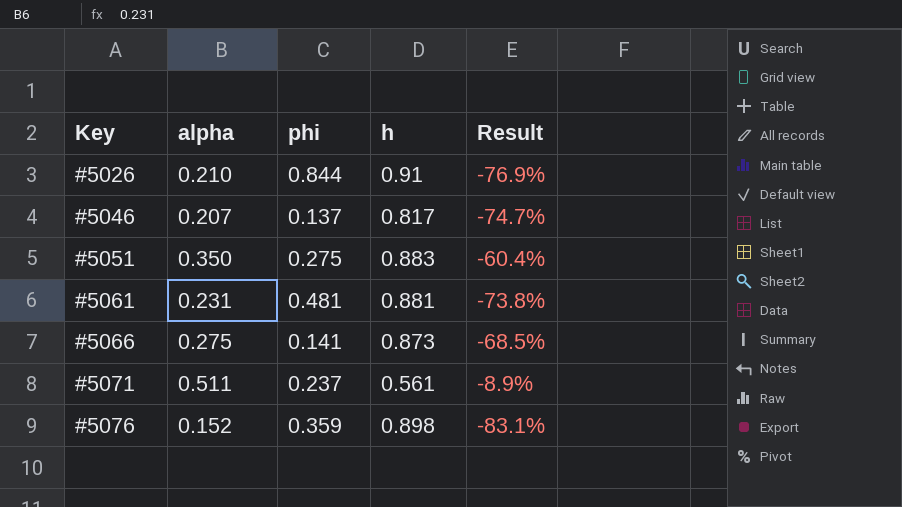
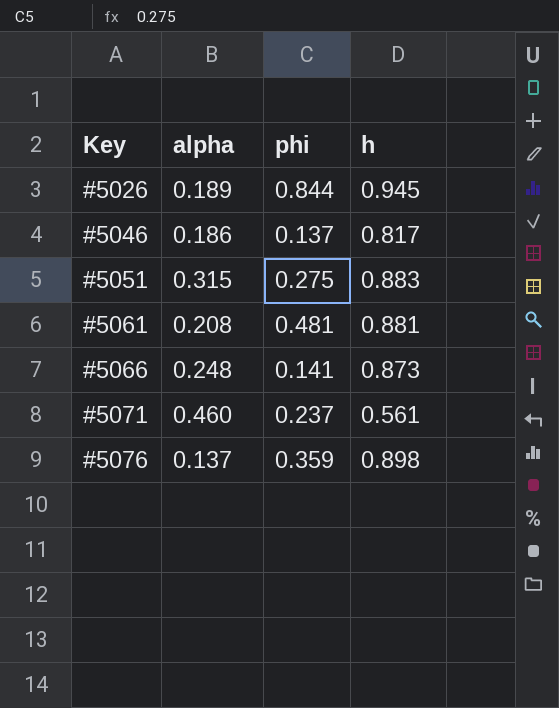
column Result | formula: ([alpha] - [h]) / [h] -> none
#5026 | alpha: 0.210 -> 0.189
#5026 | h: 0.91 -> 0.945
#5046 | alpha: 0.207 -> 0.186
#5051 | alpha: 0.350 -> 0.315
#5061 | alpha: 0.231 -> 0.208
#5066 | alpha: 0.275 -> 0.248
#5071 | alpha: 0.511 -> 0.460
#5076 | alpha: 0.152 -> 0.137

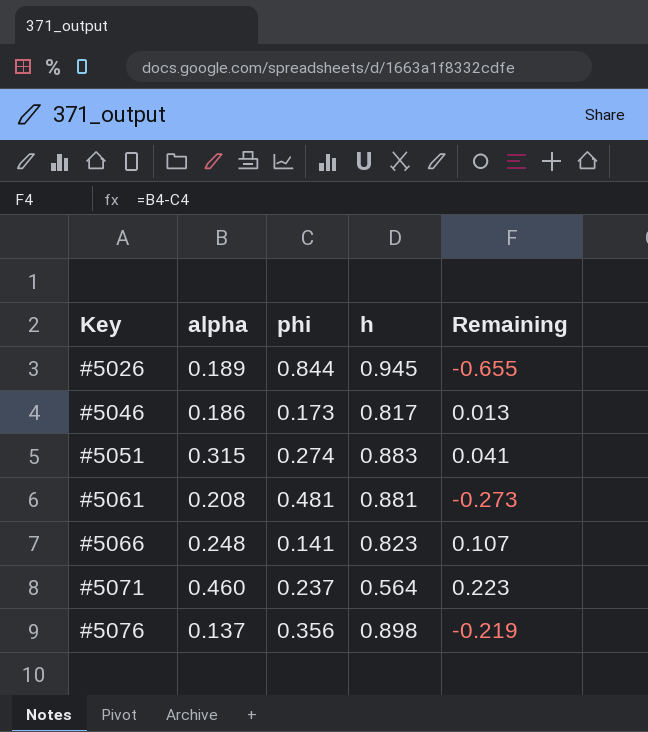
column Remaining | formula: none -> [alpha] - [phi]
#5046 | phi: 0.137 -> 0.173
#5051 | phi: 0.275 -> 0.274
#5066 | h: 0.873 -> 0.823
#5071 | h: 0.561 -> 0.564
#5076 | phi: 0.359 -> 0.356

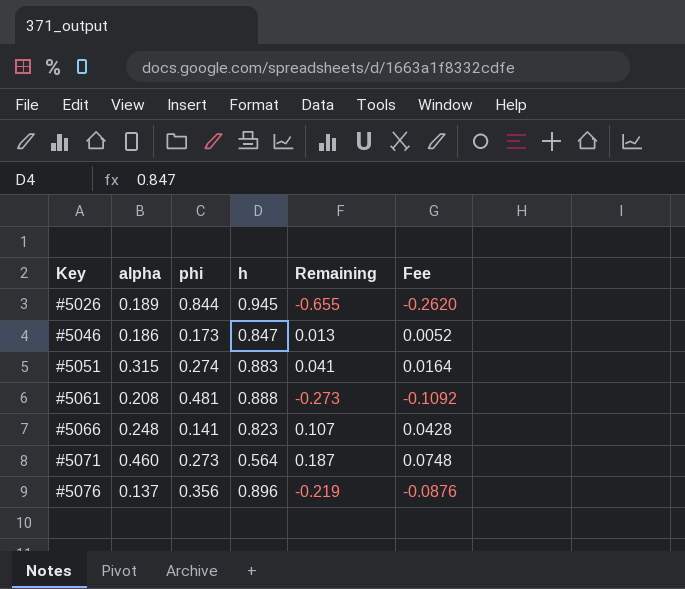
column Fee | formula: none -> [Remaining] * 0.4
#5046 | h: 0.817 -> 0.847
#5061 | h: 0.881 -> 0.888
#5071 | phi: 0.237 -> 0.273
#5071 | Remaining: 0.223 -> 0.187
#5076 | h: 0.898 -> 0.896

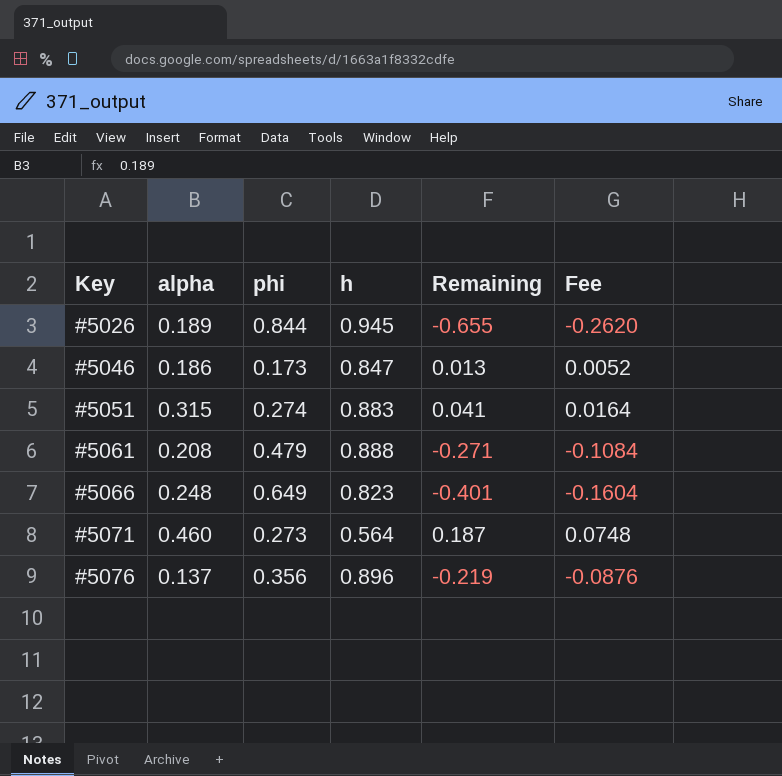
#5061 | phi: 0.481 -> 0.479
#5061 | Remaining: -0.273 -> -0.271
#5061 | Fee: -0.1092 -> -0.1084
#5066 | phi: 0.141 -> 0.649
#5066 | Remaining: 0.107 -> -0.401
#5066 | Fee: 0.0428 -> -0.1604

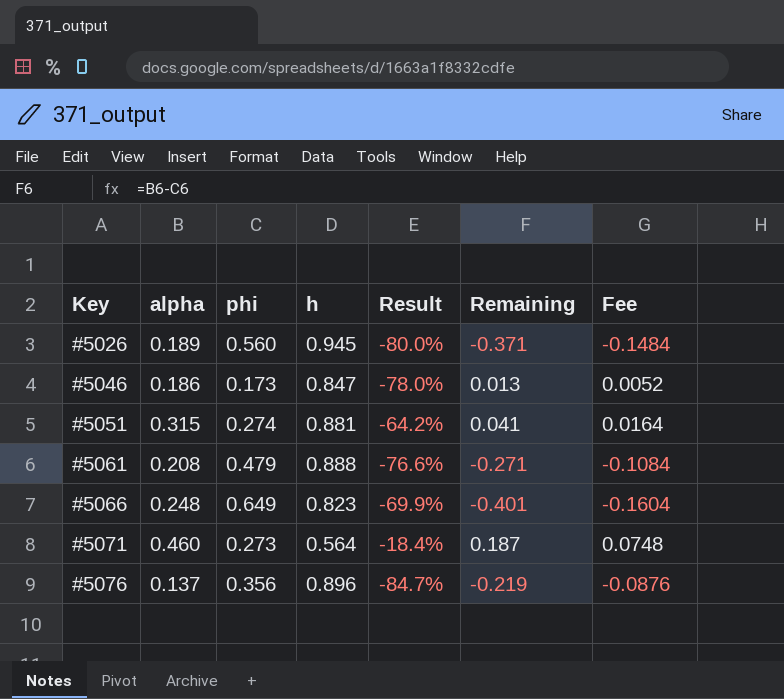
column Result | formula: none -> ([alpha] - [h]) / [h]
#5026 | phi: 0.844 -> 0.560
#5026 | Remaining: -0.655 -> -0.371
#5026 | Fee: -0.2620 -> -0.1484
#5051 | h: 0.883 -> 0.881

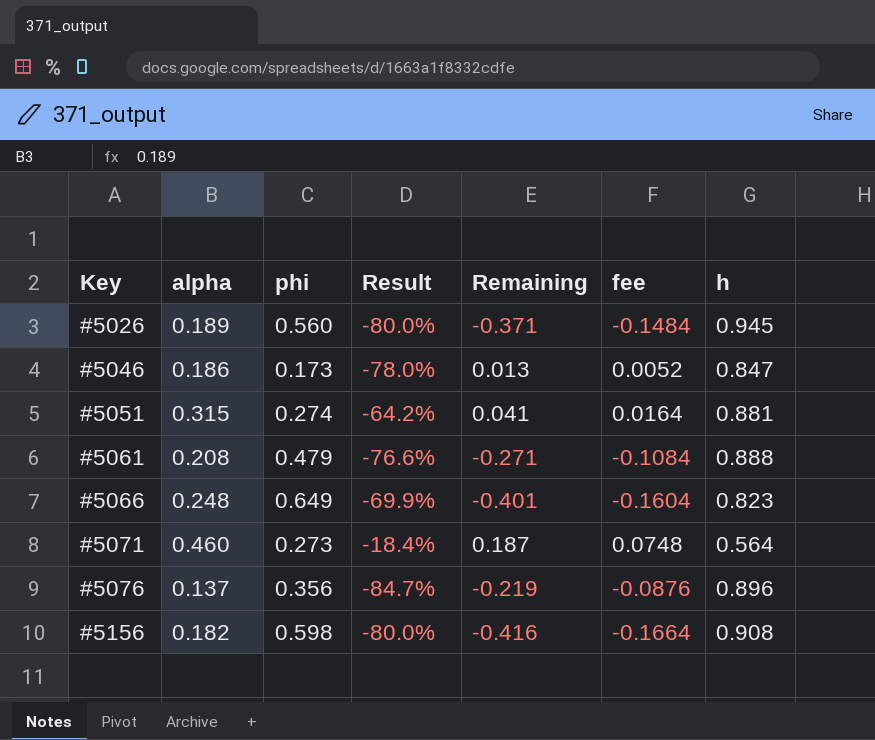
column name: Fee -> fee
column h | position: 4 -> 7
row #5156: none -> 0.182 | 0.598 | -80.0% | -0.416 | -0.1664 | 0.908

